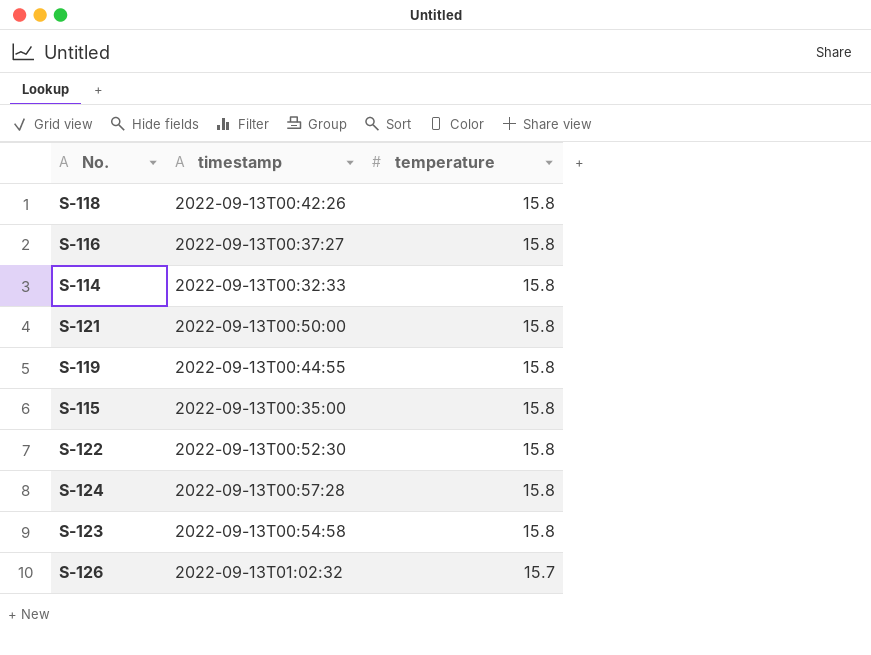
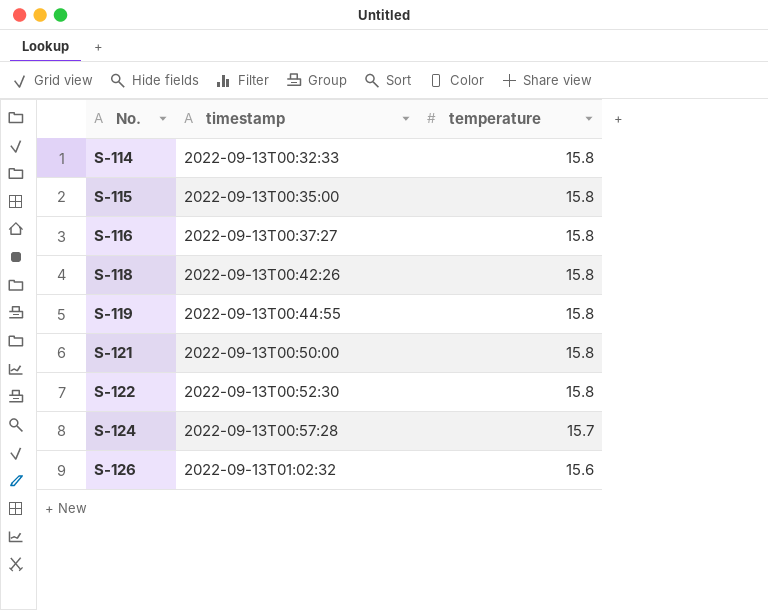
row order: temperature descending -> No. ascending
row S-123: 2022-09-13T00:54:58 | 15.8 -> none
S-124 | temperature: 15.8 -> 15.7
S-126 | temperature: 15.7 -> 15.6

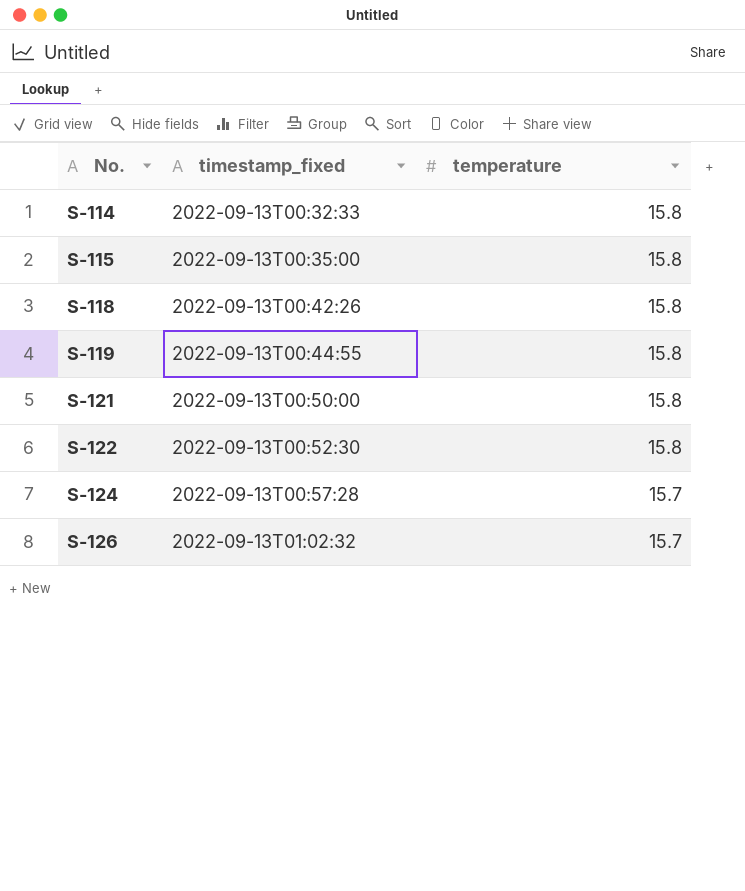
column name: timestamp -> timestamp_fixed
row S-116: 2022-09-13T00:37:27 | 15.8 -> none
S-126 | temperature: 15.6 -> 15.7

